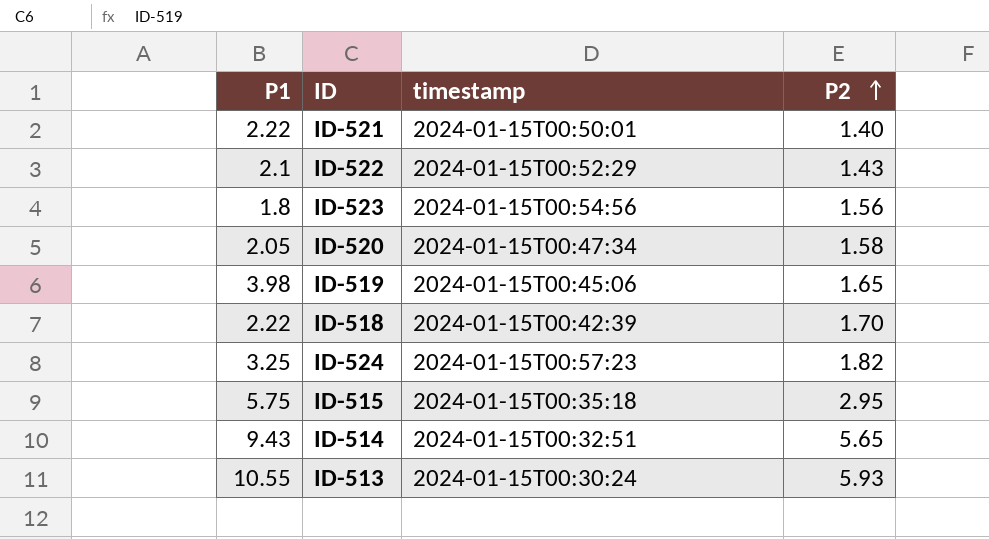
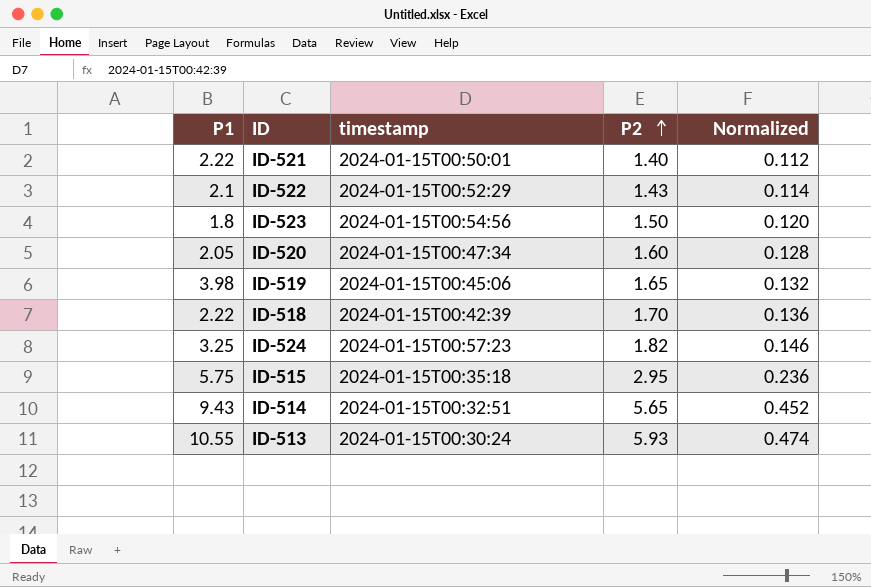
column Normalized | formula: none -> [P2] * 0.08
ID-523 | P2: 1.56 -> 1.50
ID-520 | P2: 1.58 -> 1.60

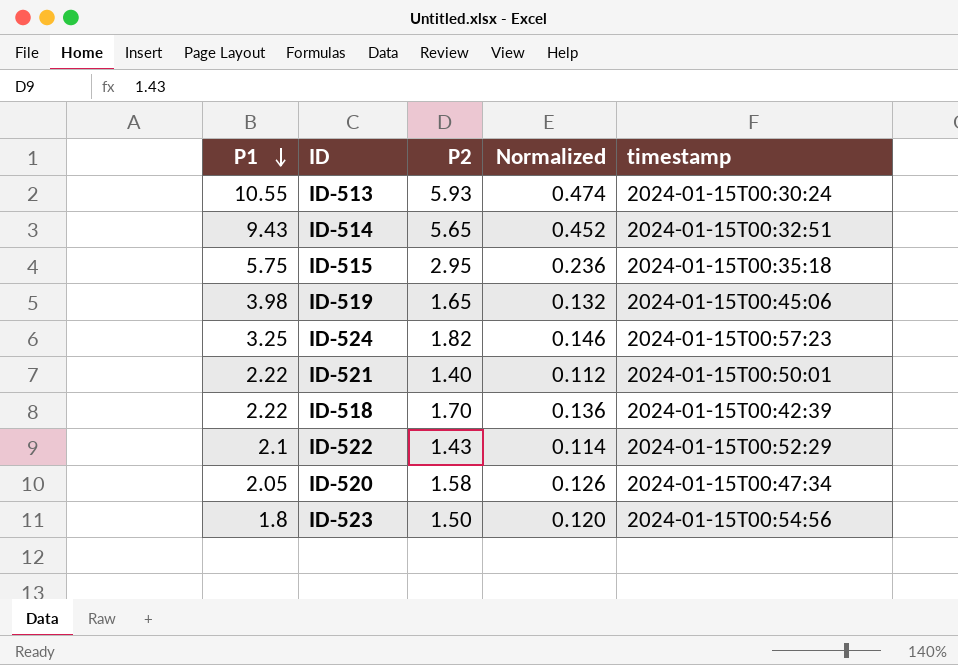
row order: P2 ascending -> P1 descending
column timestamp | position: 3 -> 5
ID-520 | P2: 1.60 -> 1.58
ID-520 | Normalized: 0.128 -> 0.126

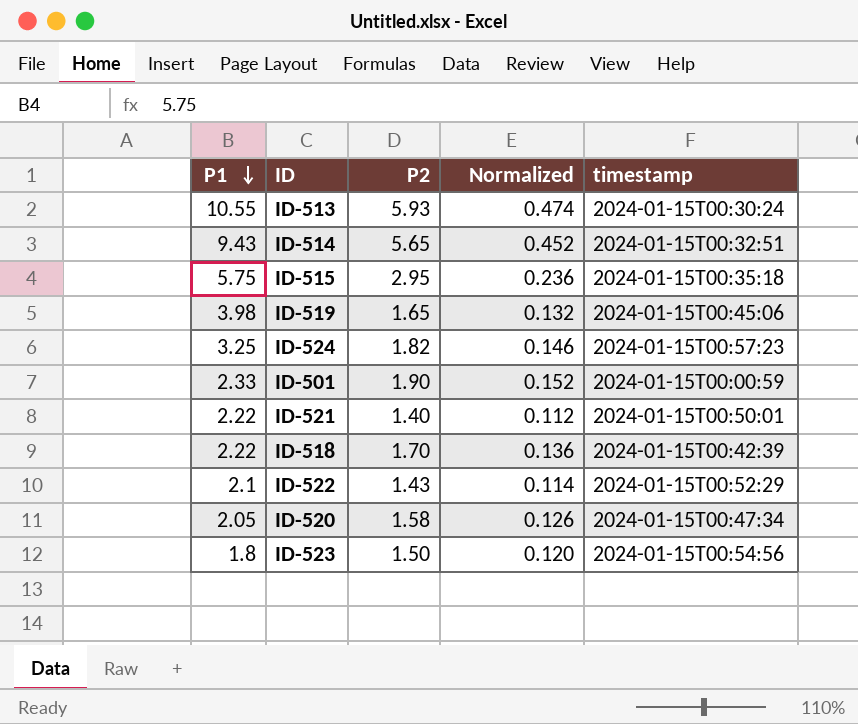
row ID-501: none -> 2.33 | 1.90 | 0.152 | 2024-01-15T00:00:59

